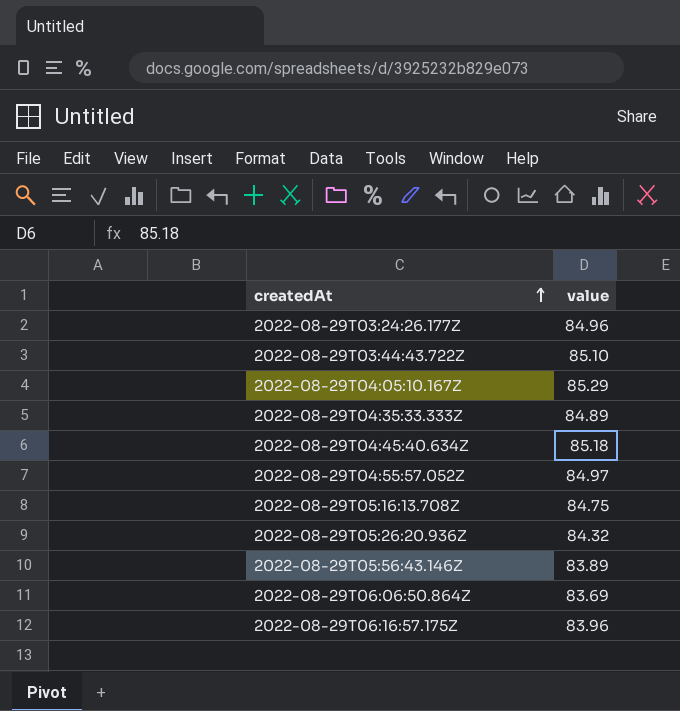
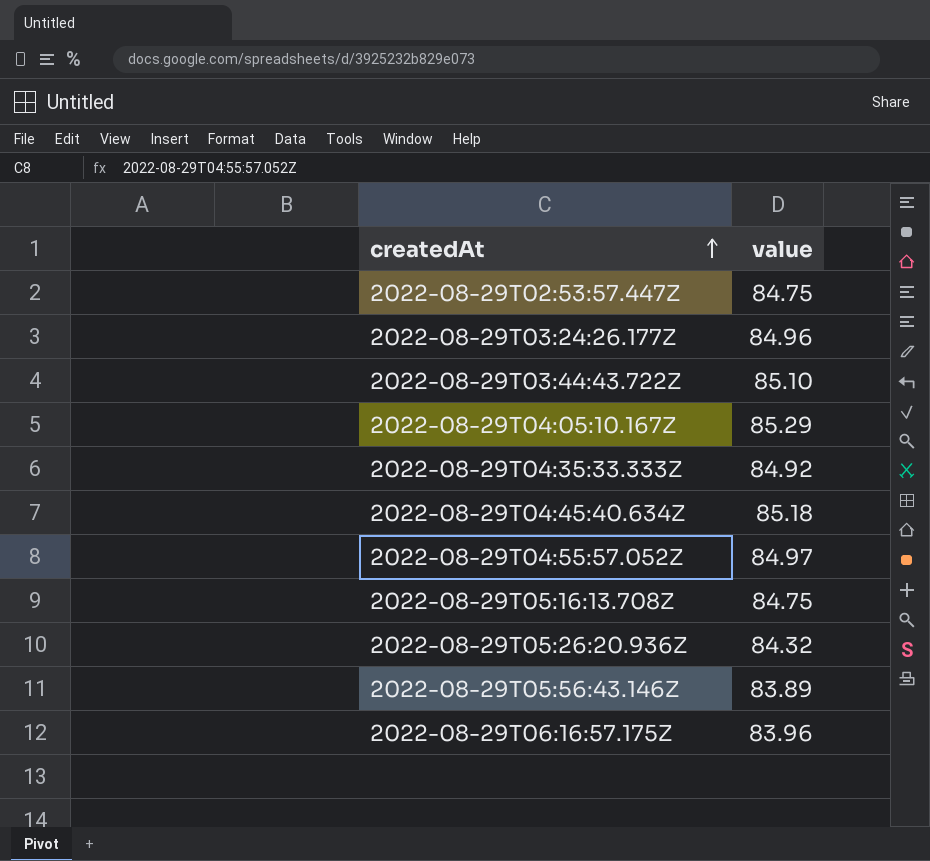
row 2022-08-29T06:06:50.864Z: 83.69 -> none
row 2022-08-29T02:53:57.447Z: none -> 84.75
2022-08-29T04:35:33.333Z | value: 84.89 -> 84.92

